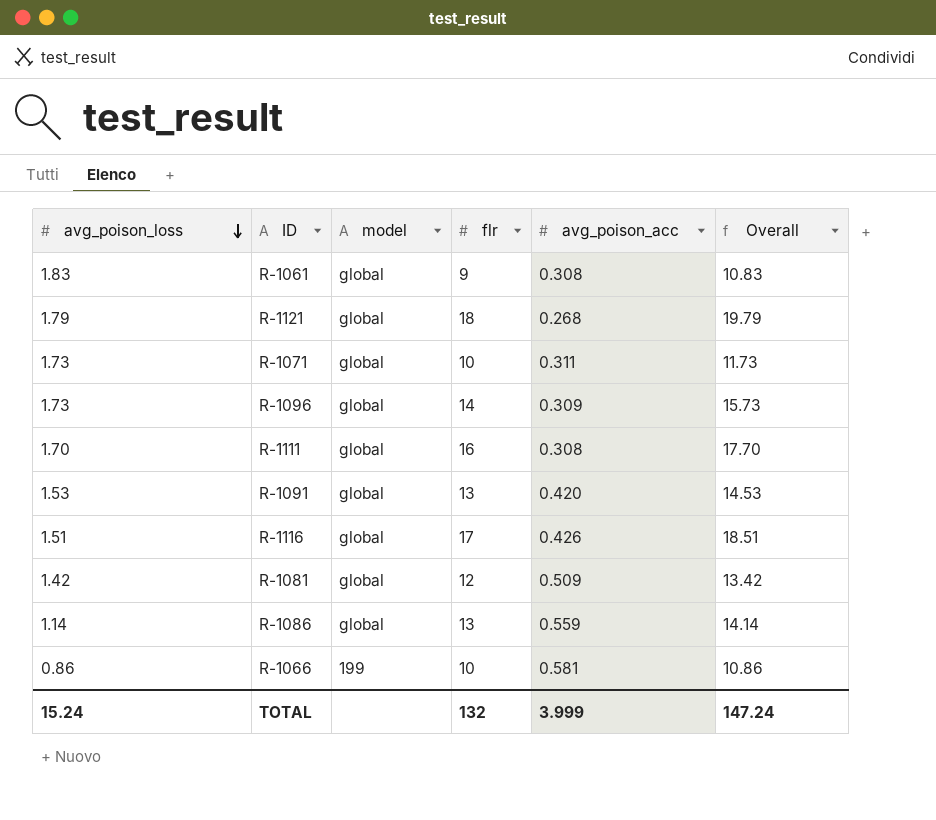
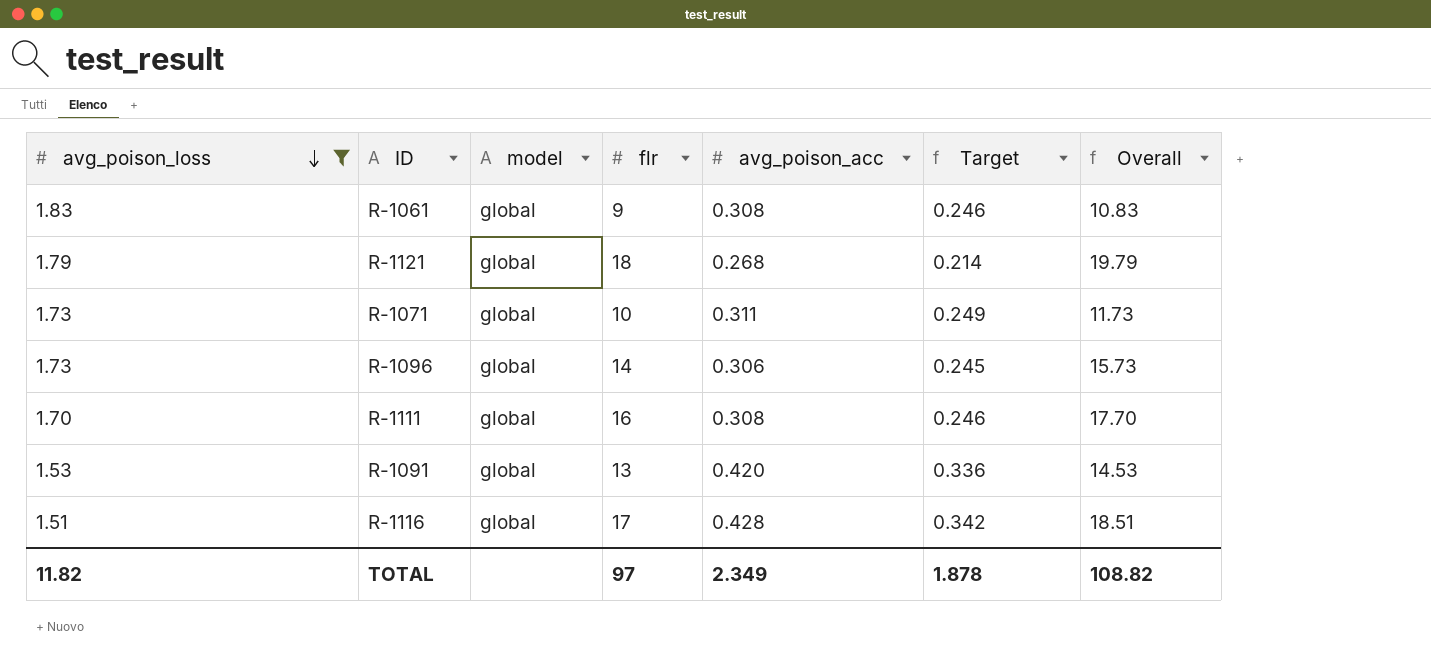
filter: none -> avg_poison_loss >= 1.51
column Target | formula: none -> [avg_poison_acc] * 0.8
R-1096 | avg_poison_acc: 0.309 -> 0.306
R-1116 | avg_poison_acc: 0.426 -> 0.428
TOTAL | avg_poison_loss: 15.24 -> 11.82
TOTAL | flr: 132 -> 97
TOTAL | avg_poison_acc: 3.999 -> 2.349
TOTAL | Overall: 147.24 -> 108.82

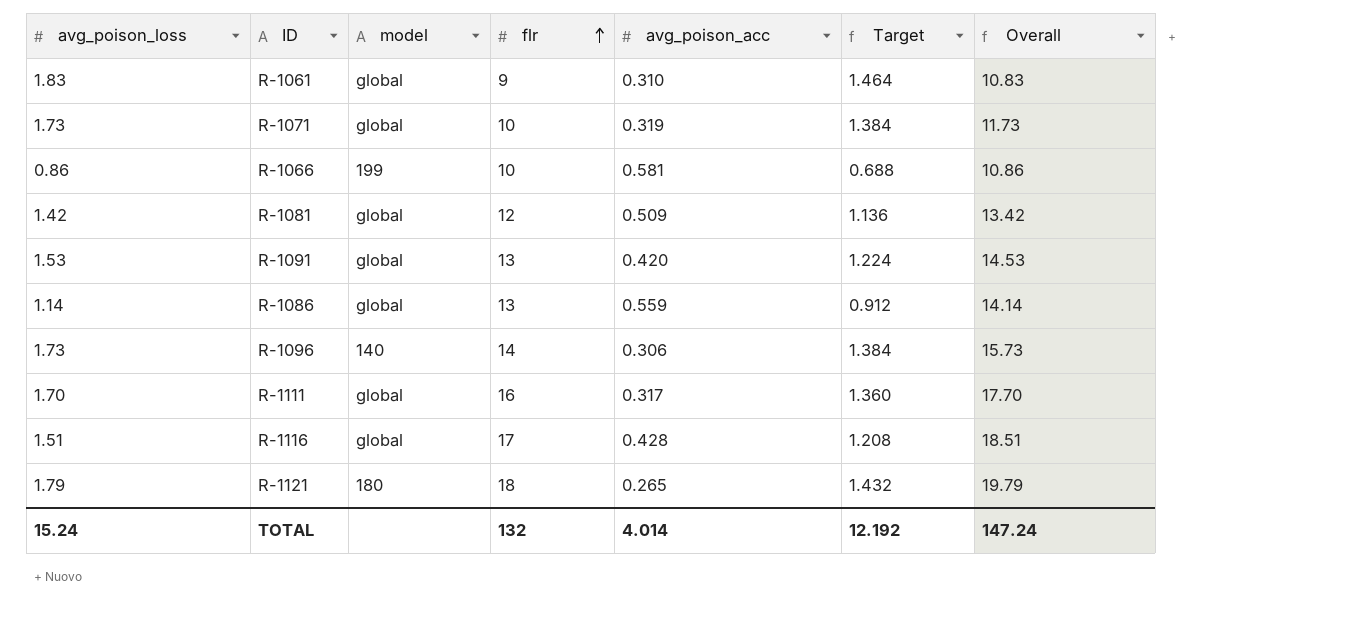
filter: avg_poison_loss >= 1.51 -> none
row order: avg_poison_loss descending -> flr ascending
column Target | formula: [avg_poison_acc] * 0.8 -> [avg_poison_loss] * 0.8
R-1061 | avg_poison_acc: 0.308 -> 0.310
R-1071 | avg_poison_acc: 0.311 -> 0.319
R-1096 | model: global -> 140
R-1111 | avg_poison_acc: 0.308 -> 0.317
R-1121 | model: global -> 180
R-1121 | avg_poison_acc: 0.268 -> 0.265
TOTAL | avg_poison_loss: 11.82 -> 15.24
TOTAL | flr: 97 -> 132
TOTAL | avg_poison_acc: 2.349 -> 4.014
TOTAL | Target: 1.878 -> 12.192
TOTAL | Overall: 108.82 -> 147.24

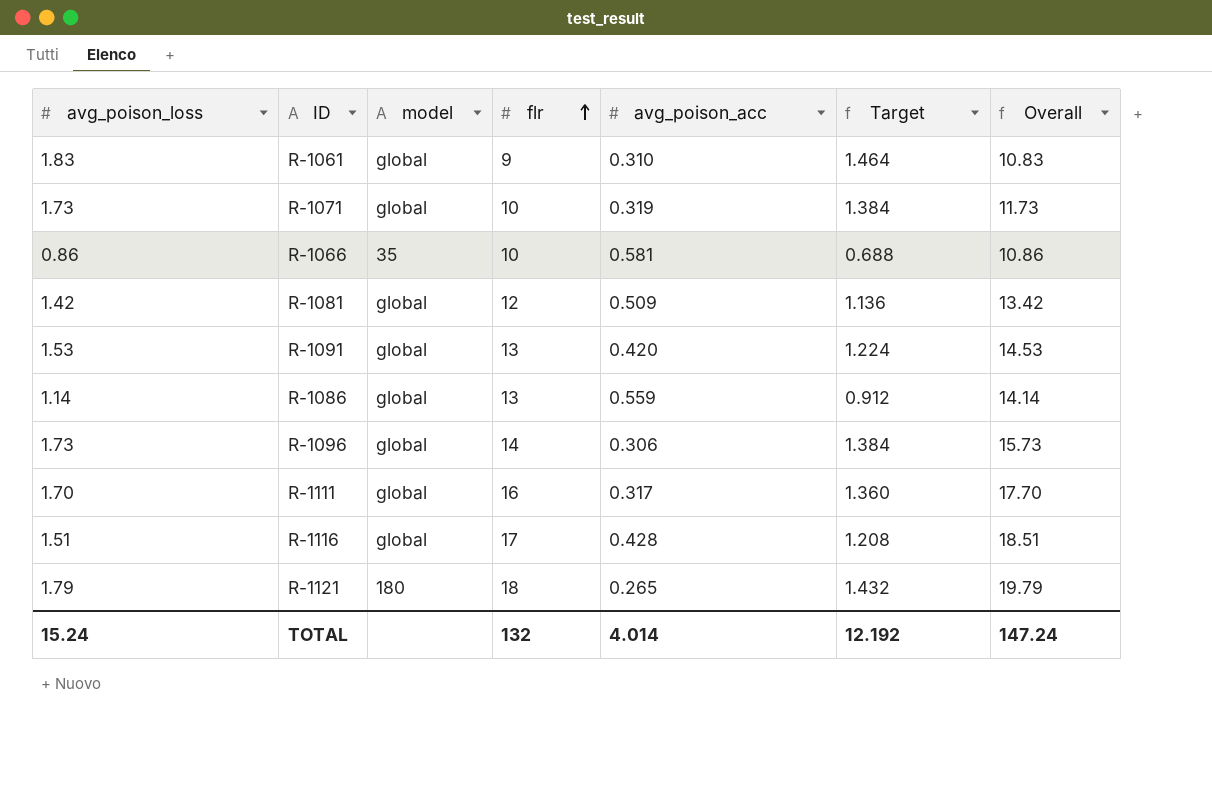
R-1066 | model: 199 -> 35
R-1096 | model: 140 -> global

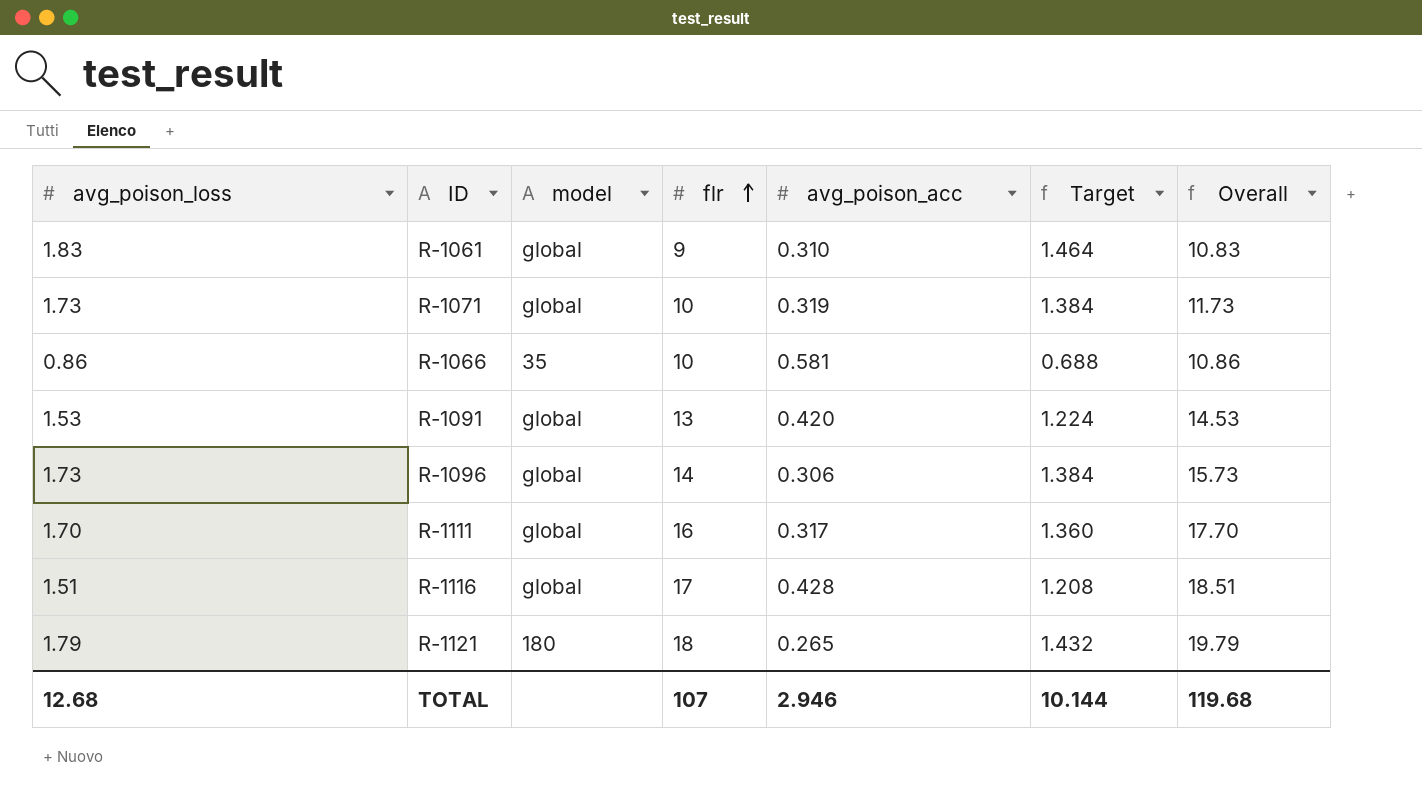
row R-1081: 1.42 | global | 12 | 0.509 | 1.136 | 13.42 -> none
row R-1086: 1.14 | global | 13 | 0.559 | 0.912 | 14.14 -> none
TOTAL | avg_poison_loss: 15.24 -> 12.68
TOTAL | flr: 132 -> 107
TOTAL | avg_poison_acc: 4.014 -> 2.946
TOTAL | Target: 12.192 -> 10.144
TOTAL | Overall: 147.24 -> 119.68

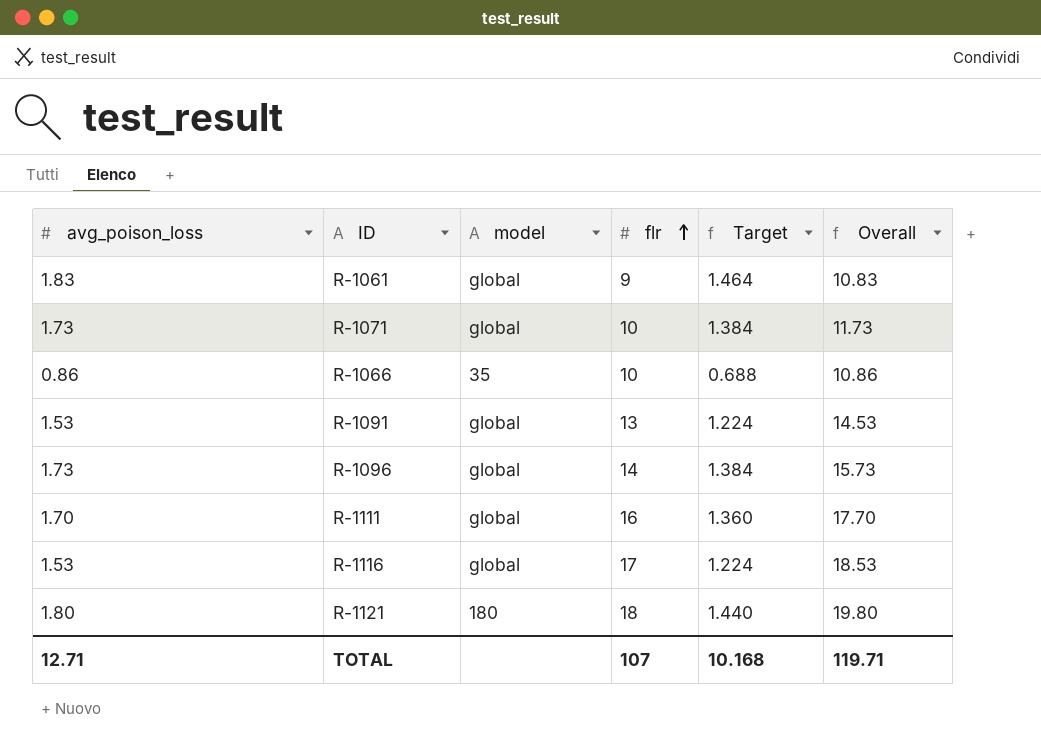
column avg_poison_acc | position: 5 -> none
R-1116 | avg_poison_loss: 1.51 -> 1.53
R-1116 | Target: 1.208 -> 1.224
R-1116 | Overall: 18.51 -> 18.53
R-1121 | avg_poison_loss: 1.79 -> 1.80
R-1121 | Target: 1.432 -> 1.440
R-1121 | Overall: 19.79 -> 19.80
TOTAL | avg_poison_loss: 12.68 -> 12.71
TOTAL | Target: 10.144 -> 10.168
TOTAL | Overall: 119.68 -> 119.71

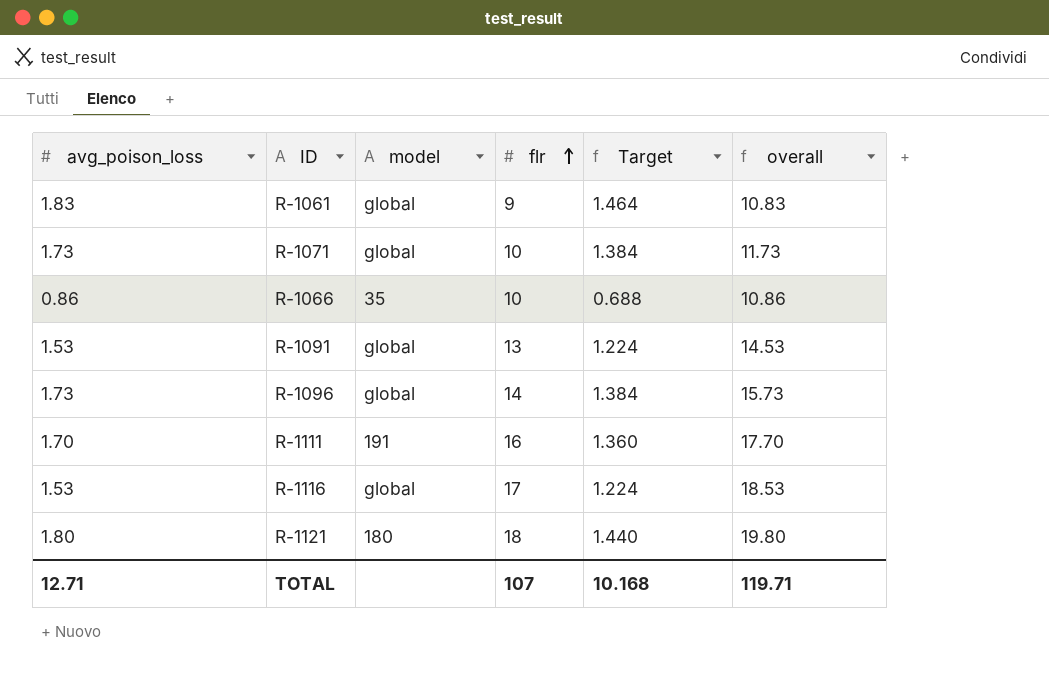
column name: Overall -> overall
R-1111 | model: global -> 191

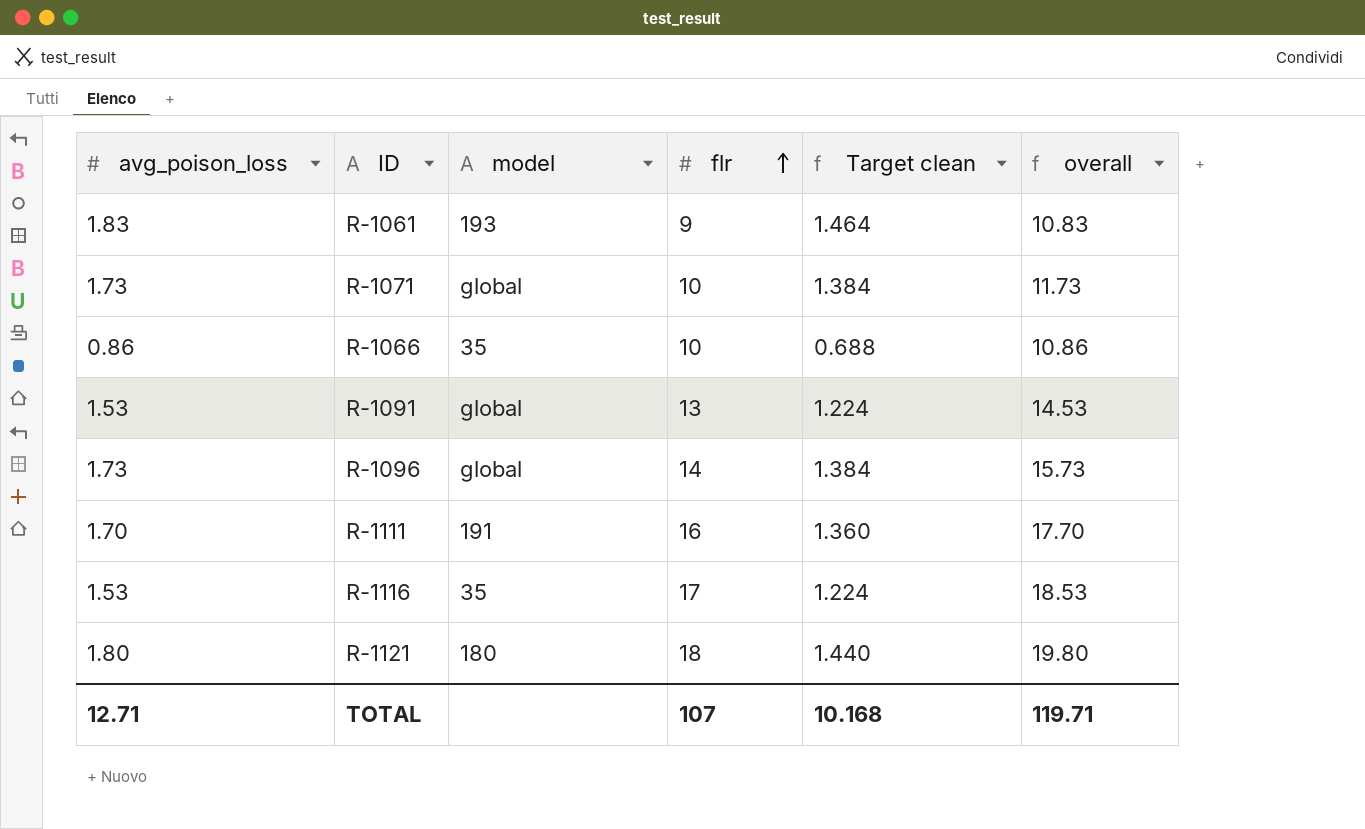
column name: Target -> Target clean
R-1061 | model: global -> 193
R-1116 | model: global -> 35

